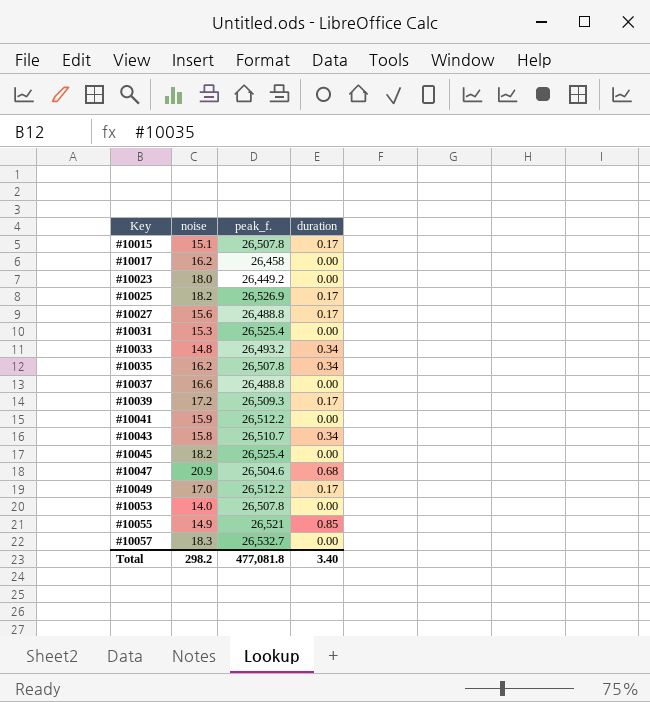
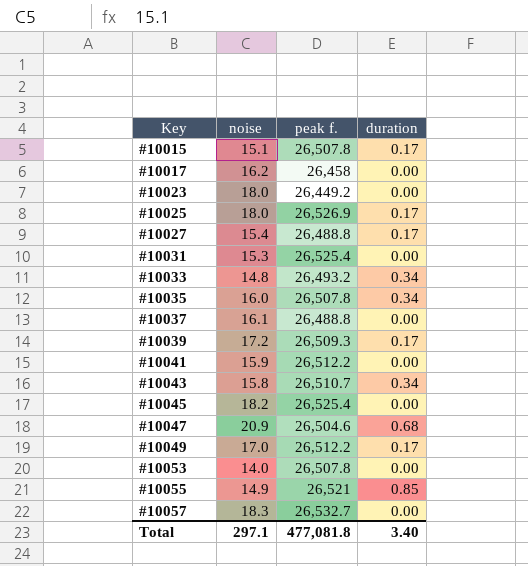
column name: peak_f. -> peak f.
#10025 | noise: 18.2 -> 18.0
#10027 | noise: 15.6 -> 15.4
#10035 | noise: 16.2 -> 16.0
#10037 | noise: 16.6 -> 16.1
Total | noise: 298.2 -> 297.1

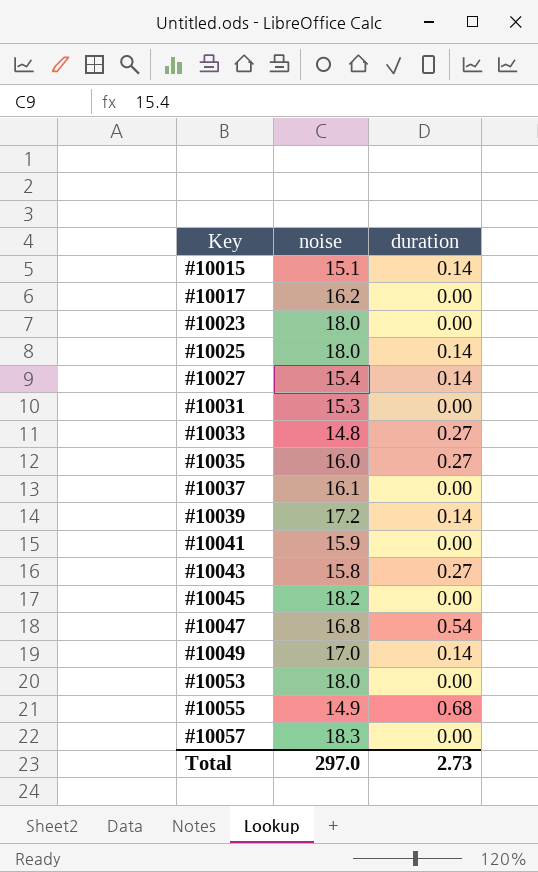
column peak f. | position: 3 -> none
#10015 | duration: 0.17 -> 0.14
#10025 | duration: 0.17 -> 0.14
#10027 | duration: 0.17 -> 0.14
#10033 | duration: 0.34 -> 0.27
#10035 | duration: 0.34 -> 0.27
#10039 | duration: 0.17 -> 0.14
#10043 | duration: 0.34 -> 0.27
#10047 | noise: 20.9 -> 16.8
#10047 | duration: 0.68 -> 0.54
#10049 | duration: 0.17 -> 0.14
#10053 | noise: 14.0 -> 18.0
#10055 | duration: 0.85 -> 0.68
Total | noise: 297.1 -> 297.0
Total | duration: 3.40 -> 2.73

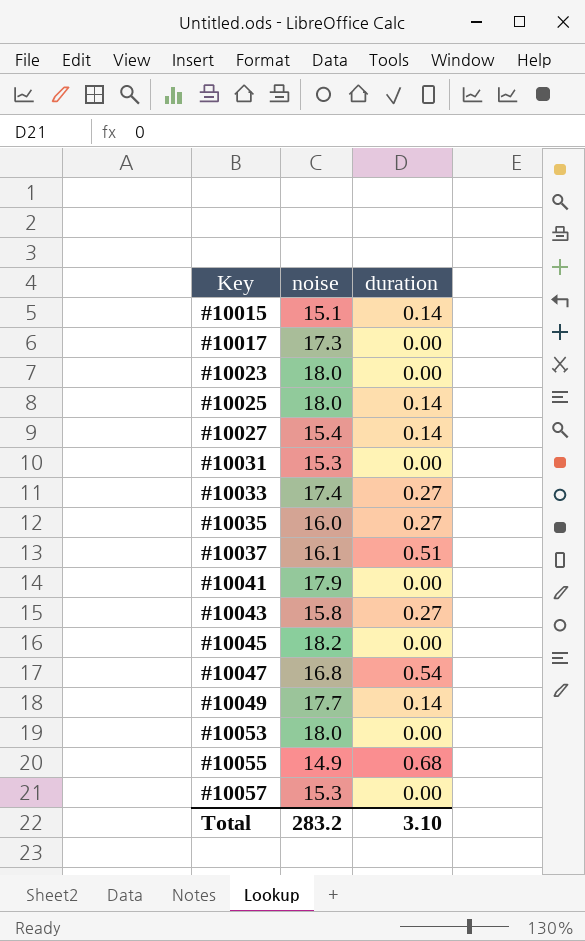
row #10039: 17.2 | 0.14 -> none
#10017 | noise: 16.2 -> 17.3
#10033 | noise: 14.8 -> 17.4
#10037 | duration: 0.00 -> 0.51
#10041 | noise: 15.9 -> 17.9
#10049 | noise: 17.0 -> 17.7
#10057 | noise: 18.3 -> 15.3
Total | noise: 297.0 -> 283.2
Total | duration: 2.73 -> 3.10

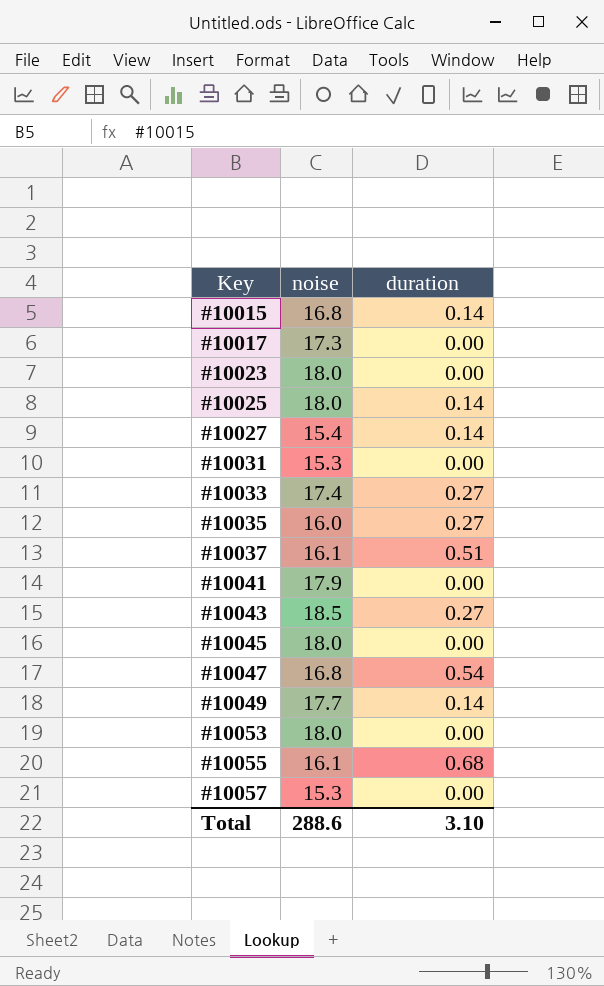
#10015 | noise: 15.1 -> 16.8
#10043 | noise: 15.8 -> 18.5
#10045 | noise: 18.2 -> 18.0
#10055 | noise: 14.9 -> 16.1
Total | noise: 283.2 -> 288.6

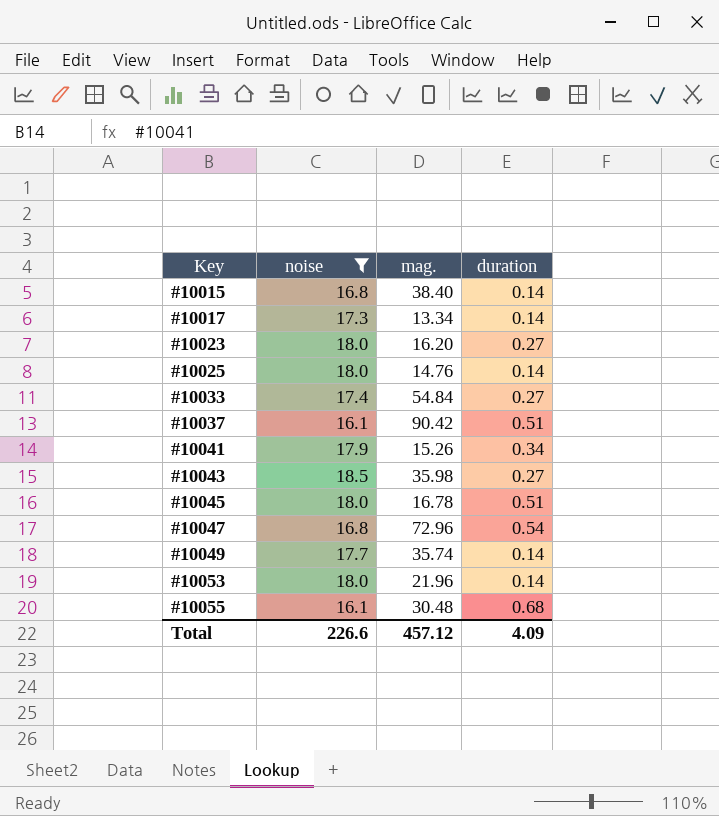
filter: none -> noise >= 16.1
column mag. | position: none -> 3
#10017 | duration: 0.00 -> 0.14
#10023 | duration: 0.00 -> 0.27
#10041 | duration: 0.00 -> 0.34
#10045 | duration: 0.00 -> 0.51
#10053 | duration: 0.00 -> 0.14
Total | noise: 288.6 -> 226.6
Total | duration: 3.10 -> 4.09

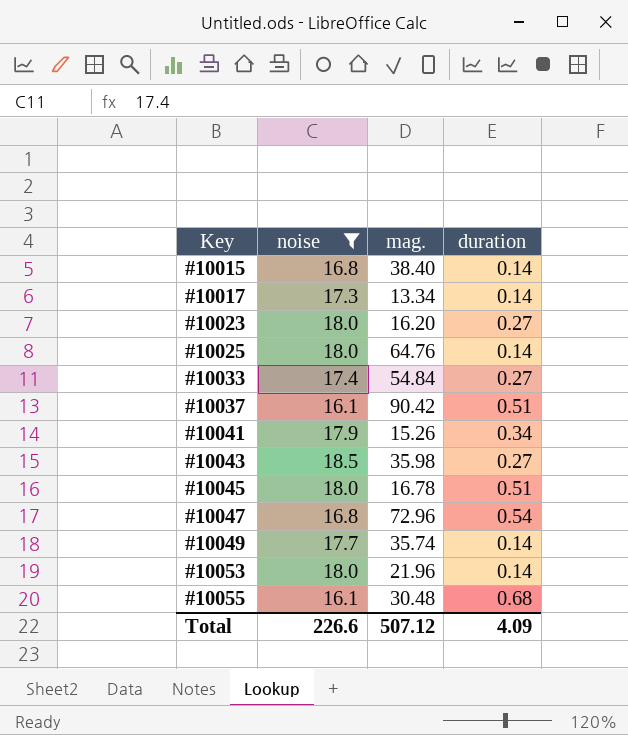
#10025 | mag.: 14.76 -> 64.76
Total | mag.: 457.12 -> 507.12

